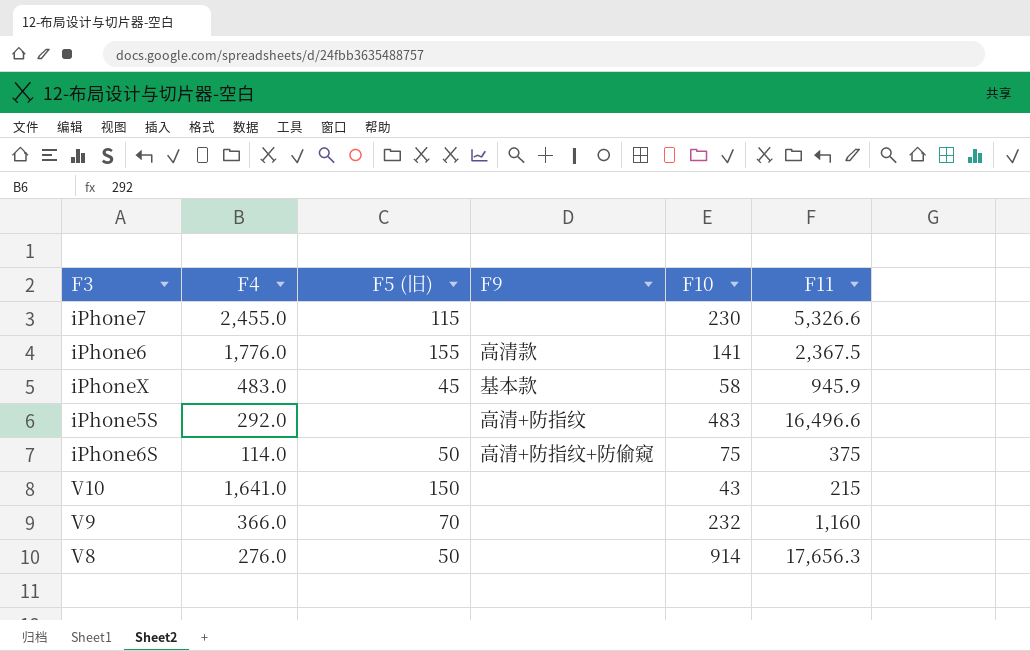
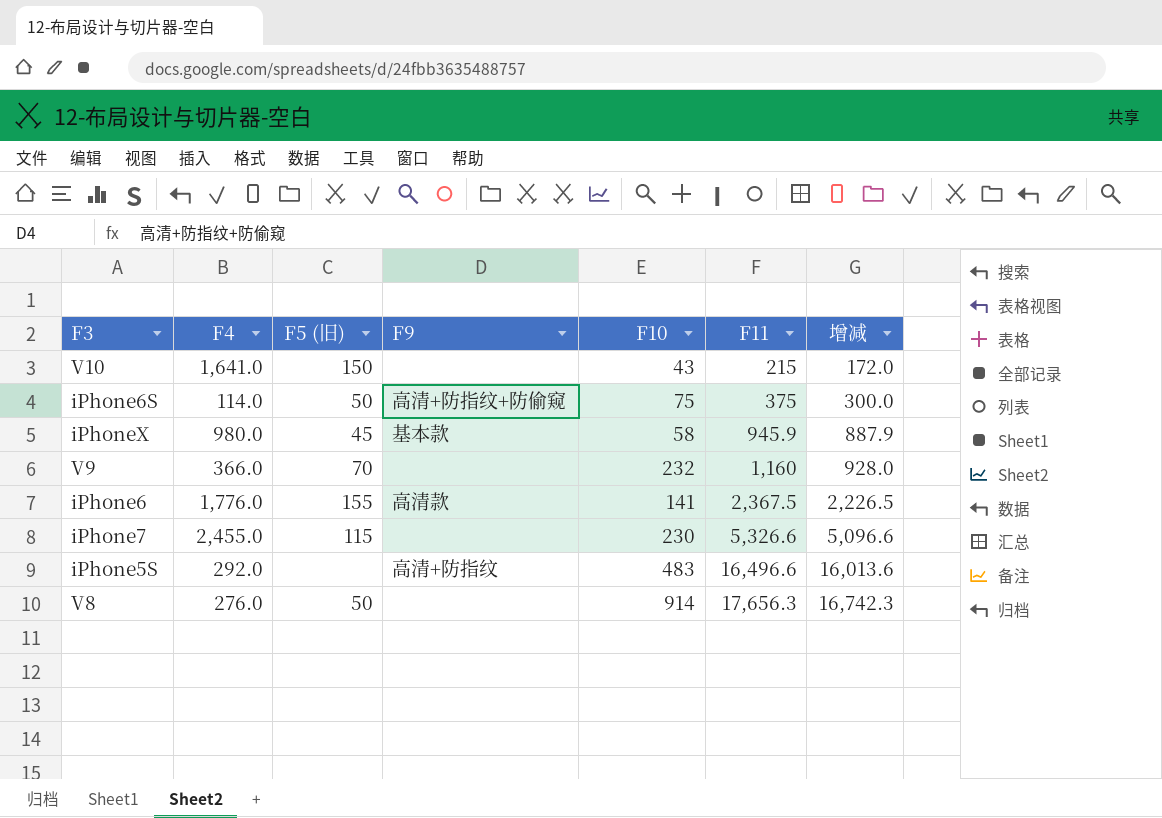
row order: none -> F11 ascending
column 增减 | formula: none -> [F11] - [F10]
iPhoneX | F4: 483.0 -> 980.0

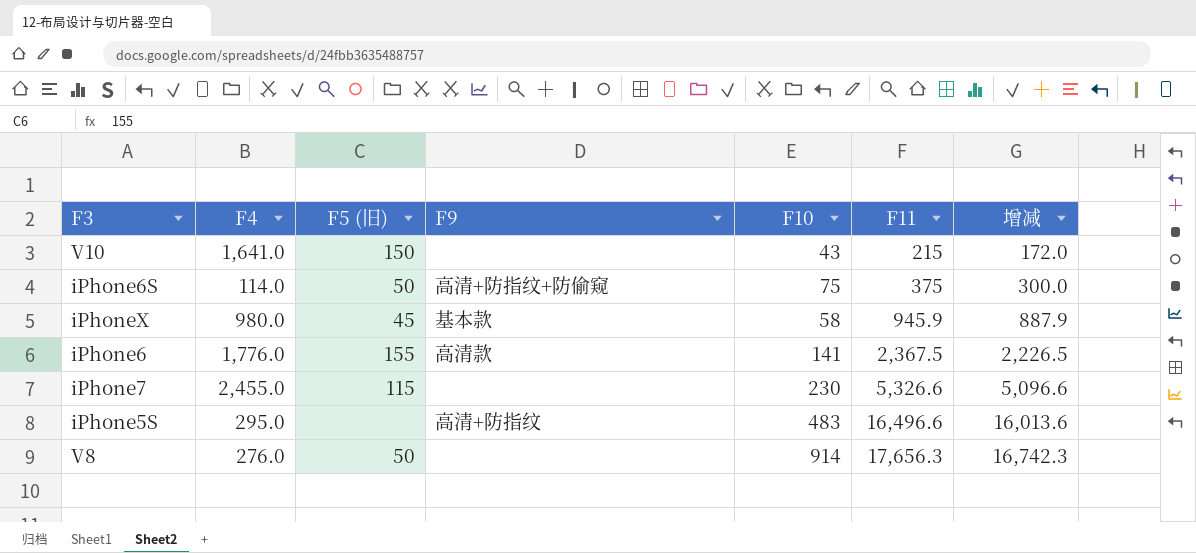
row V9: 366.0 | 70 | none | 232 | 1,160 | 928.0 -> none
iPhone5S | F4: 292.0 -> 295.0

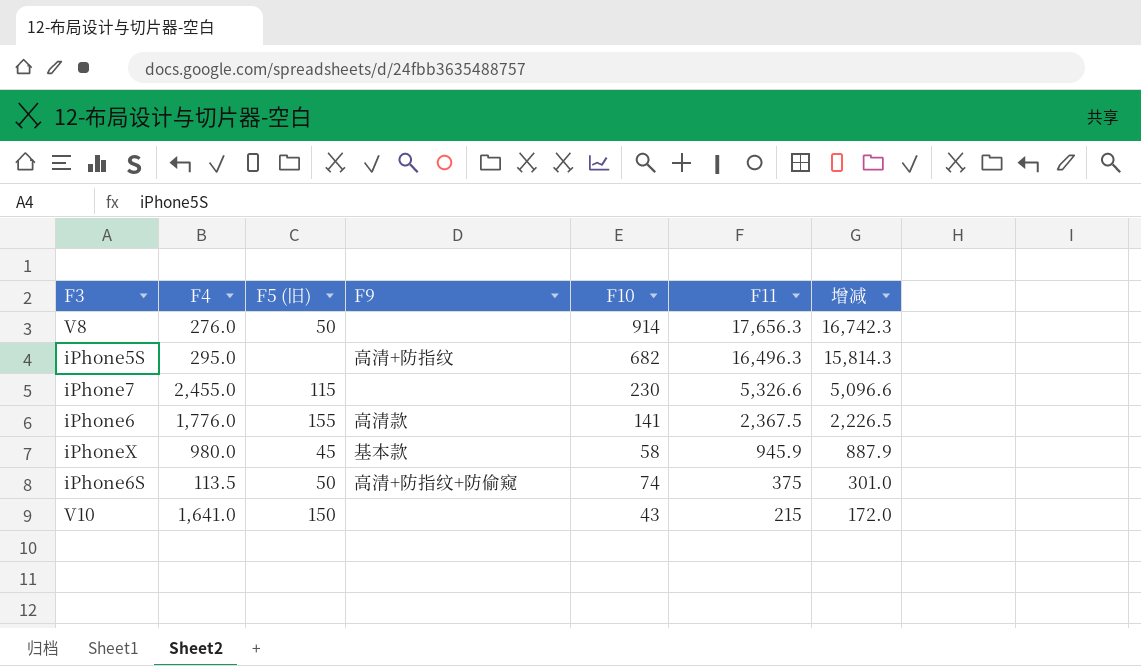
row order: F11 ascending -> F11 descending
iPhone5S | F10: 483 -> 682
iPhone5S | F11: 16,496.6 -> 16,496.3
iPhone5S | 增减: 16,013.6 -> 15,814.3
iPhone6S | F4: 114.0 -> 113.5
iPhone6S | F10: 75 -> 74
iPhone6S | 增减: 300.0 -> 301.0

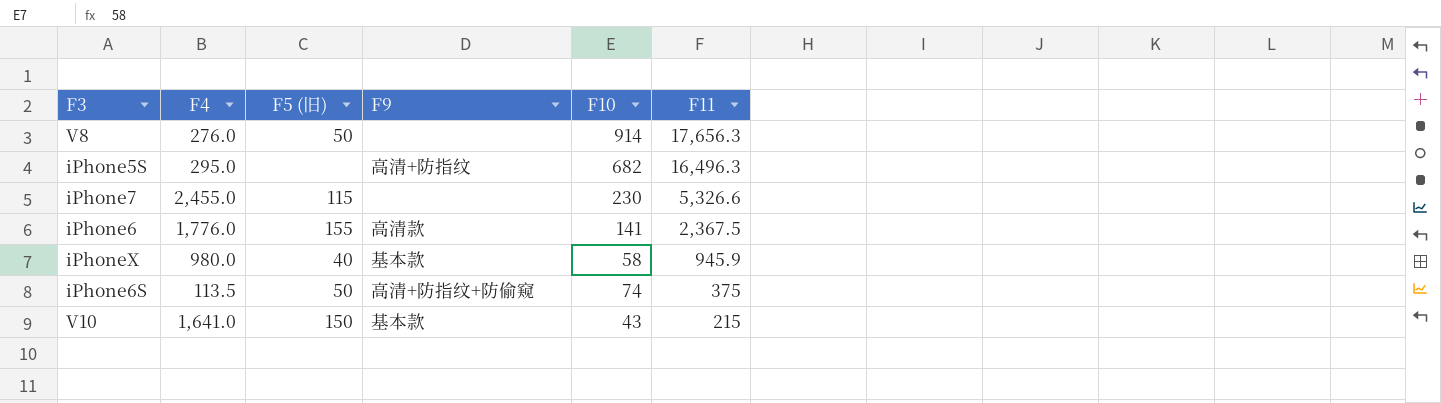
column 增减 | formula: [F11] - [F10] -> none
iPhoneX | F5 (旧): 45 -> 40
V10 | F9: none -> 基本款

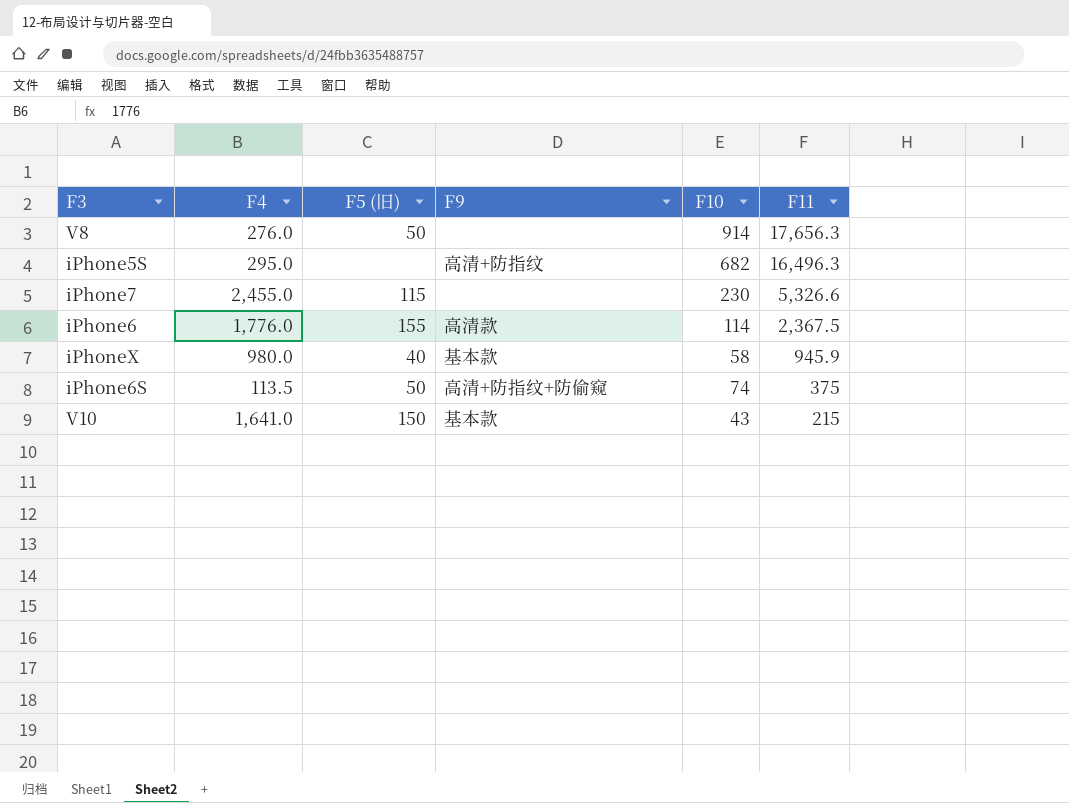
iPhone6 | F10: 141 -> 114

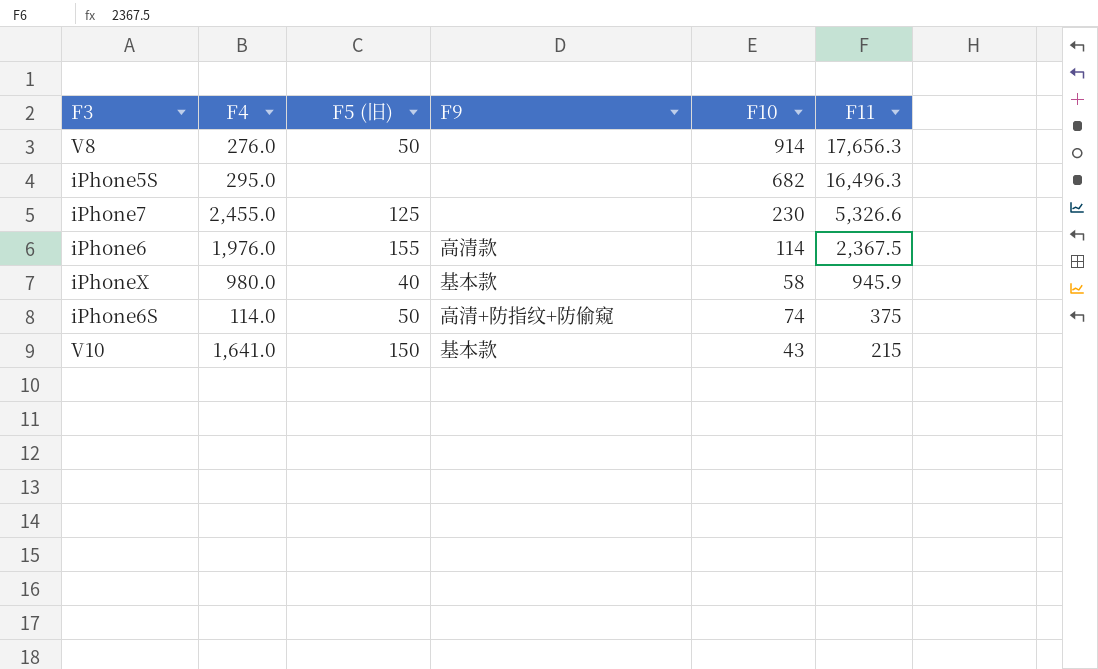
iPhone5S | F9: 高清+防指纹 -> none
iPhone7 | F5 (旧): 115 -> 125
iPhone6 | F4: 1,776.0 -> 1,976.0
iPhone6S | F4: 113.5 -> 114.0

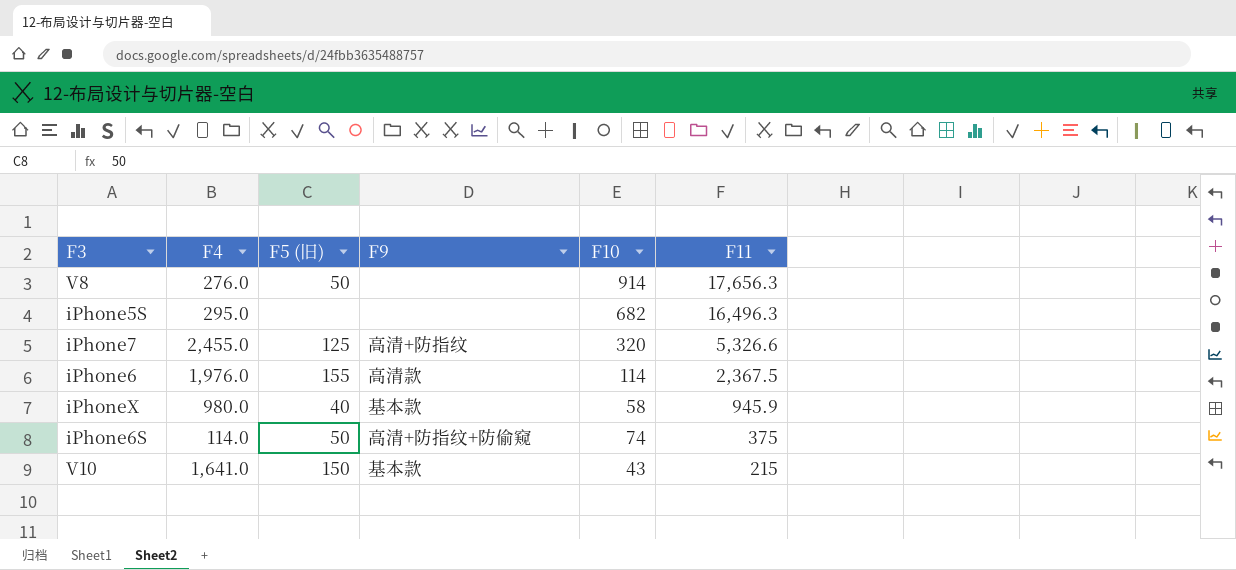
iPhone7 | F9: none -> 高清+防指纹
iPhone7 | F10: 230 -> 320

